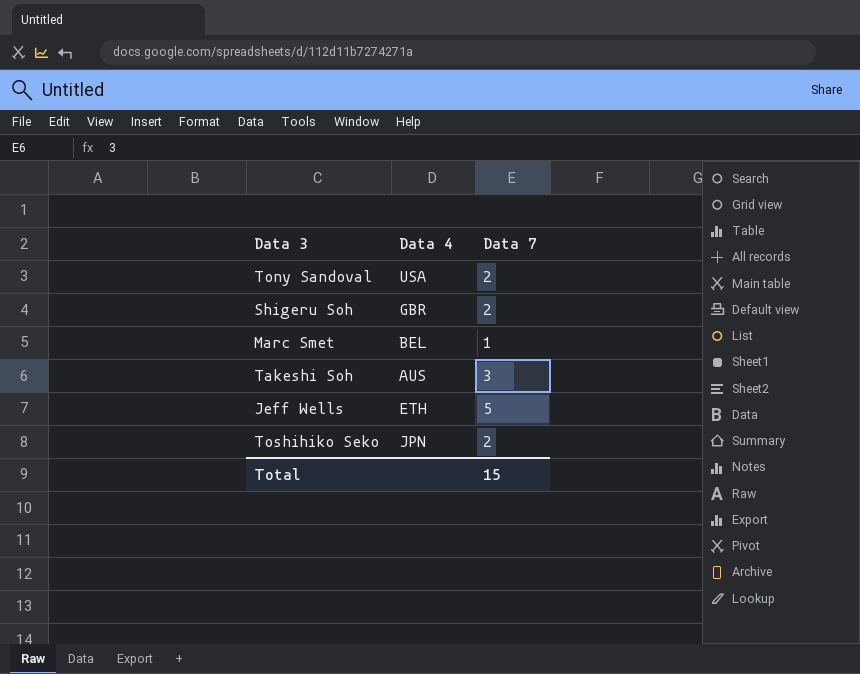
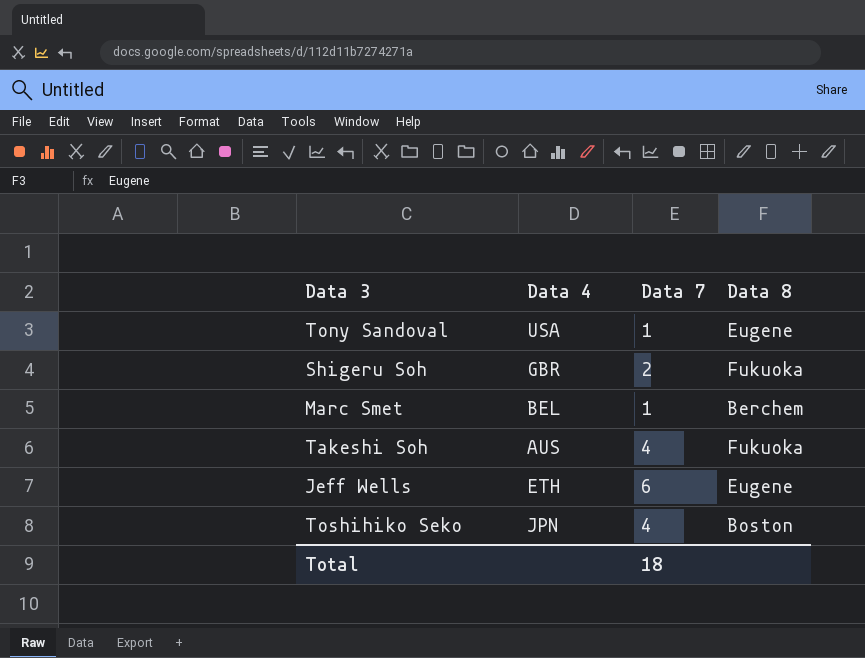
column Data 8 | position: none -> 4
Tony Sandoval | Data 7: 2 -> 1
Takeshi Soh | Data 7: 3 -> 4
Jeff Wells | Data 7: 5 -> 6
Toshihiko Seko | Data 7: 2 -> 4
Total | Data 7: 15 -> 18

